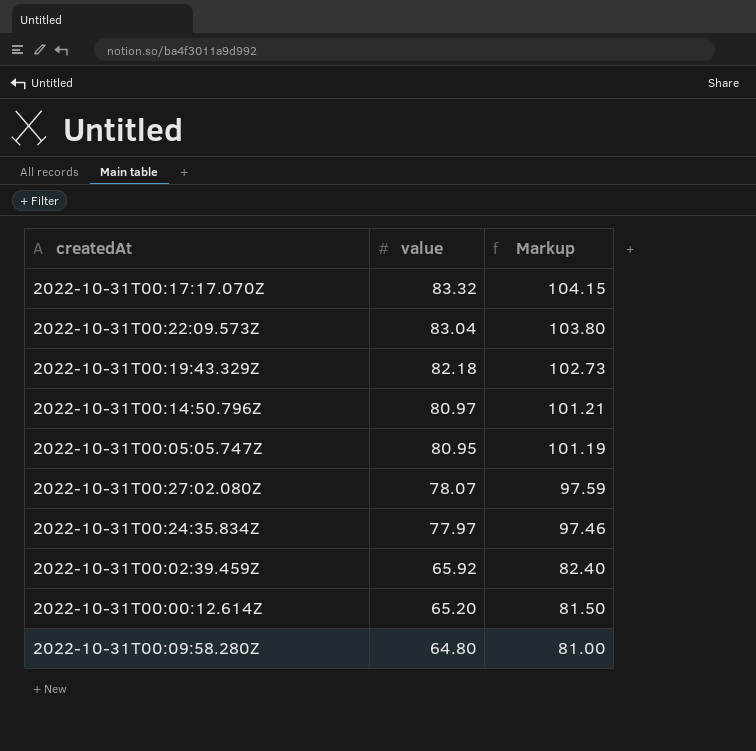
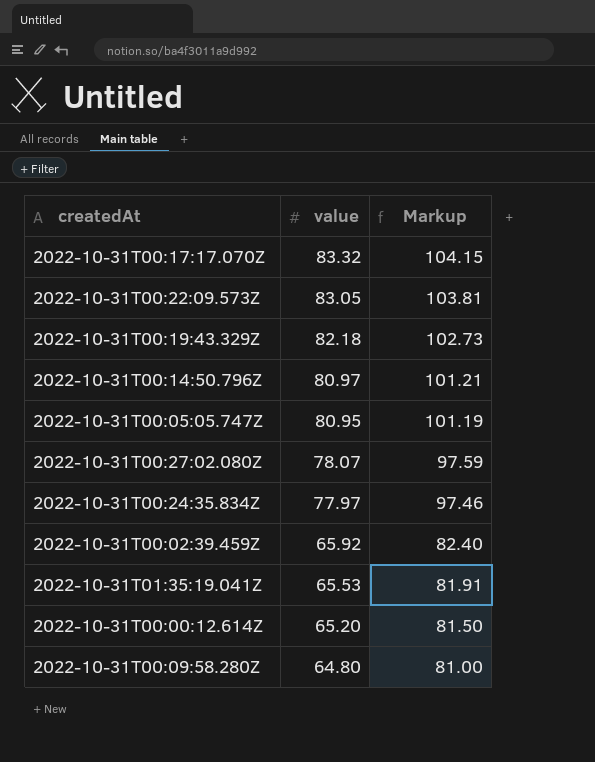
2022-10-31T00:22:09.573Z | value: 83.04 -> 83.05
2022-10-31T00:22:09.573Z | Markup: 103.80 -> 103.81
row 2022-10-31T01:35:19.041Z: none -> 65.53 | 81.91

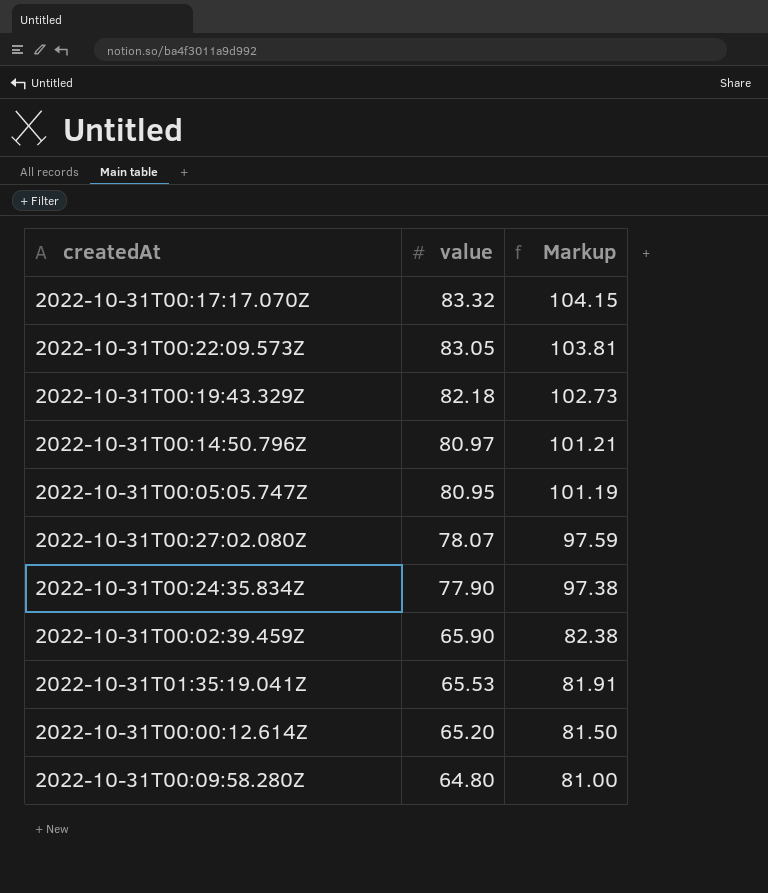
2022-10-31T00:24:35.834Z | value: 77.97 -> 77.90
2022-10-31T00:24:35.834Z | Markup: 97.46 -> 97.38
2022-10-31T00:02:39.459Z | value: 65.92 -> 65.90
2022-10-31T00:02:39.459Z | Markup: 82.40 -> 82.38

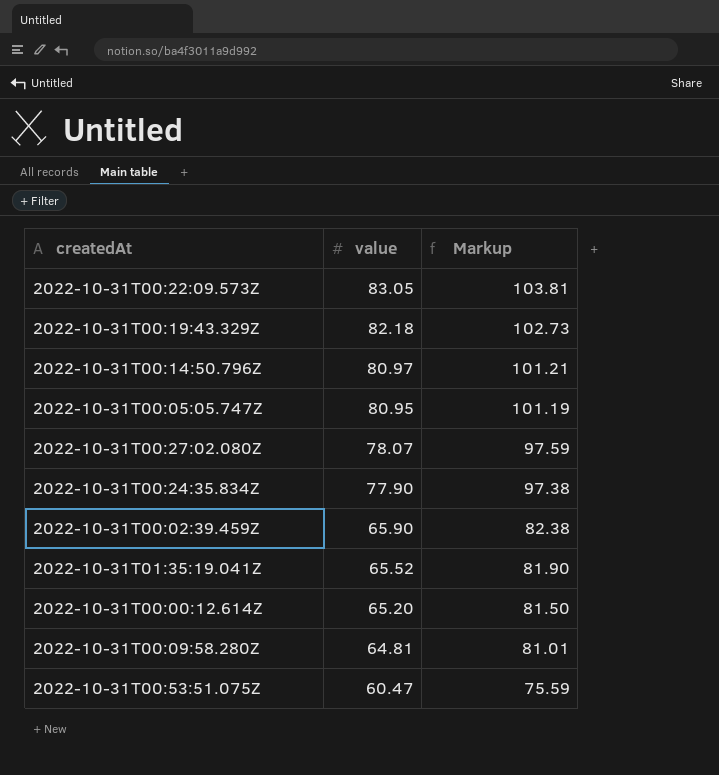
row 2022-10-31T00:17:17.070Z: 83.32 | 104.15 -> none
2022-10-31T01:35:19.041Z | value: 65.53 -> 65.52
2022-10-31T01:35:19.041Z | Markup: 81.91 -> 81.90
2022-10-31T00:09:58.280Z | value: 64.80 -> 64.81
2022-10-31T00:09:58.280Z | Markup: 81.00 -> 81.01
row 2022-10-31T00:53:51.075Z: none -> 60.47 | 75.59

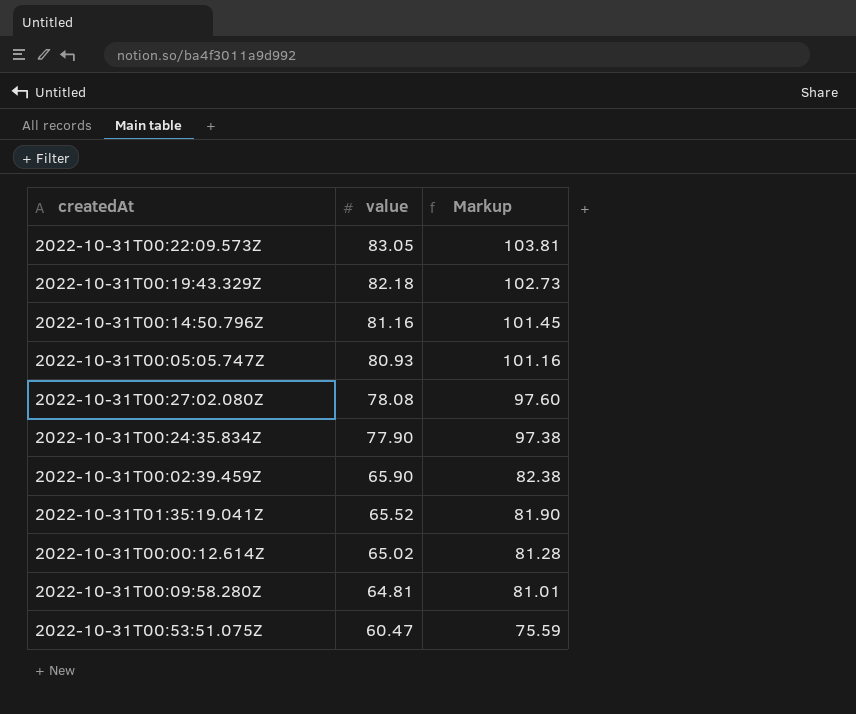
2022-10-31T00:14:50.796Z | value: 80.97 -> 81.16
2022-10-31T00:14:50.796Z | Markup: 101.21 -> 101.45
2022-10-31T00:05:05.747Z | value: 80.95 -> 80.93
2022-10-31T00:05:05.747Z | Markup: 101.19 -> 101.16
2022-10-31T00:27:02.080Z | value: 78.07 -> 78.08
2022-10-31T00:27:02.080Z | Markup: 97.59 -> 97.60
2022-10-31T00:00:12.614Z | value: 65.20 -> 65.02
2022-10-31T00:00:12.614Z | Markup: 81.50 -> 81.28

